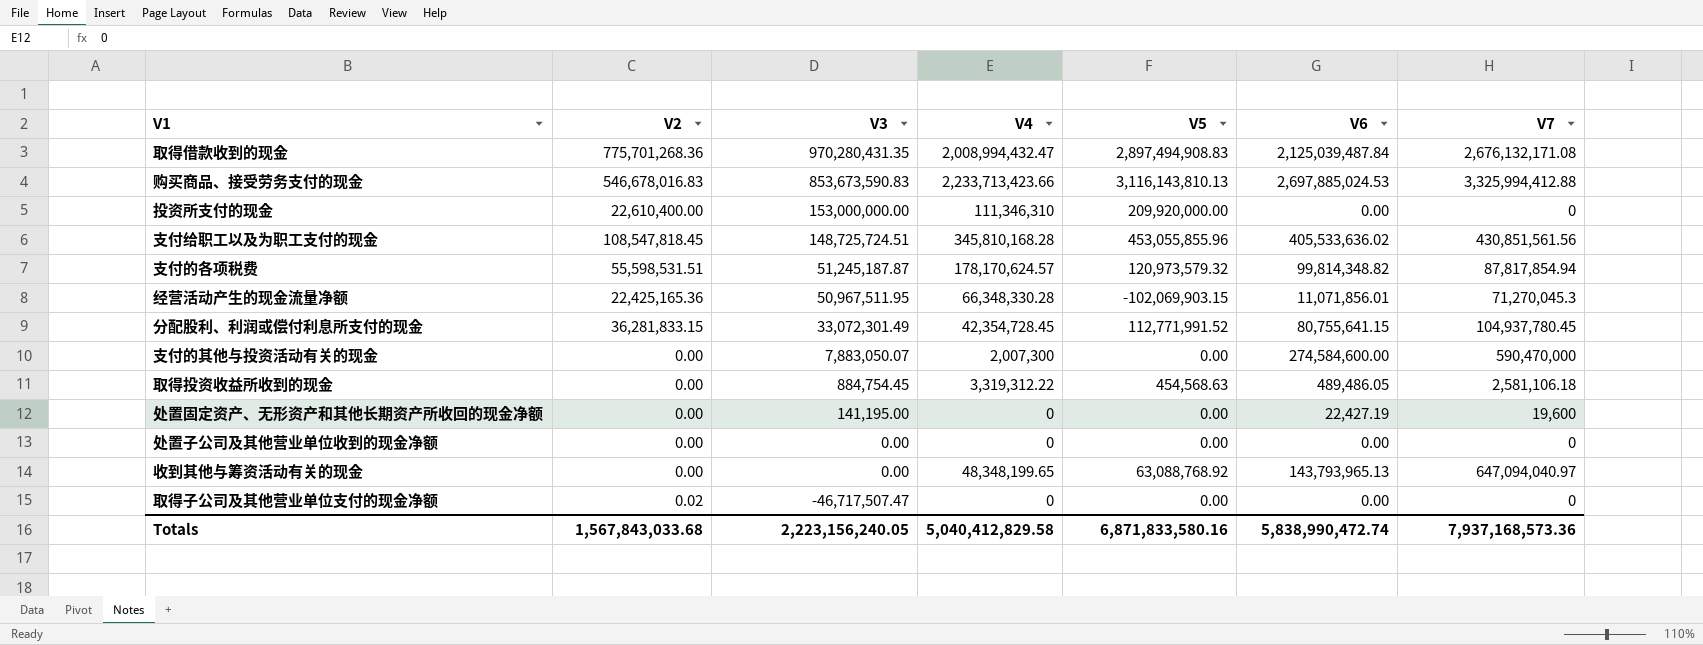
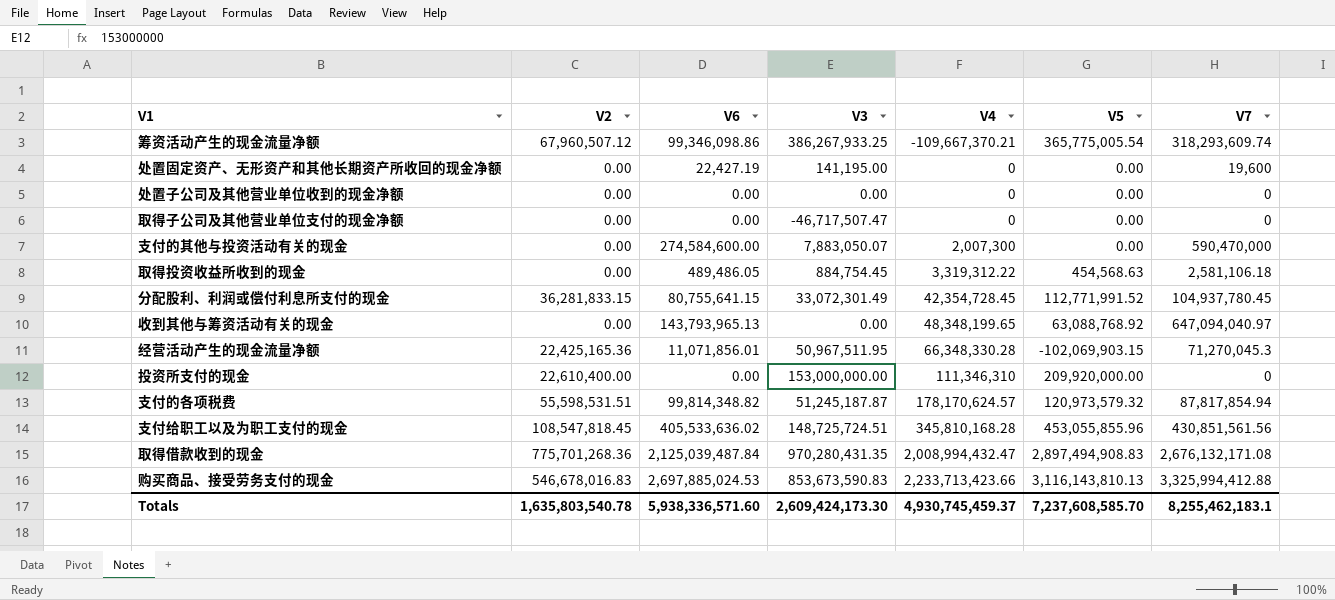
row order: V3 descending -> V4 ascending
column V6 | position: 6 -> 3
row 筹资活动产生的现金流量净额: none -> 67,960,507.12 | 99,346,098.86 | 386,267,933.25 | -109,667,370.21 | 365,775,005.54 | 318,293,609.74
取得子公司及其他营业单位支付的现金净额 | V2: 0.02 -> 0.00
Totals | V2: 1,567,843,033.68 -> 1,635,803,540.78
Totals | V6: 5,838,990,472.74 -> 5,938,336,571.60
Totals | V3: 2,223,156,240.05 -> 2,609,424,173.30
Totals | V4: 5,040,412,829.58 -> 4,930,745,459.37
Totals | V5: 6,871,833,580.16 -> 7,237,608,585.70
Totals | V7: 7,937,168,573.36 -> 8,255,462,183.1

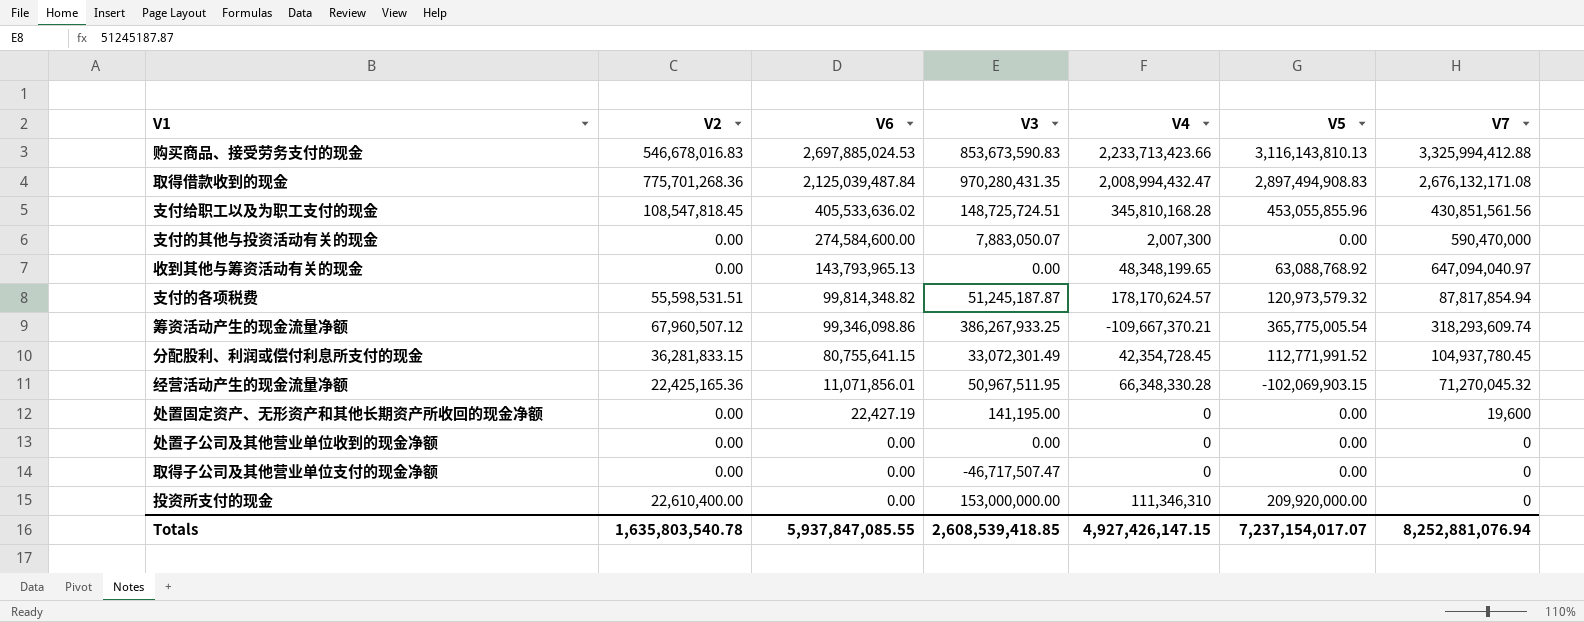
row order: V4 ascending -> V6 descending
row 取得投资收益所收到的现金: 0.00 | 489,486.05 | 884,754.45 | 3,319,312.22 | 454,568.63 | 2,581,106.18 -> none
经营活动产生的现金流量净额 | V7: 71,270,045.3 -> 71,270,045.32
Totals | V6: 5,938,336,571.60 -> 5,937,847,085.55
Totals | V3: 2,609,424,173.30 -> 2,608,539,418.85
Totals | V4: 4,930,745,459.37 -> 4,927,426,147.15
Totals | V5: 7,237,608,585.70 -> 7,237,154,017.07
Totals | V7: 8,255,462,183.1 -> 8,252,881,076.94

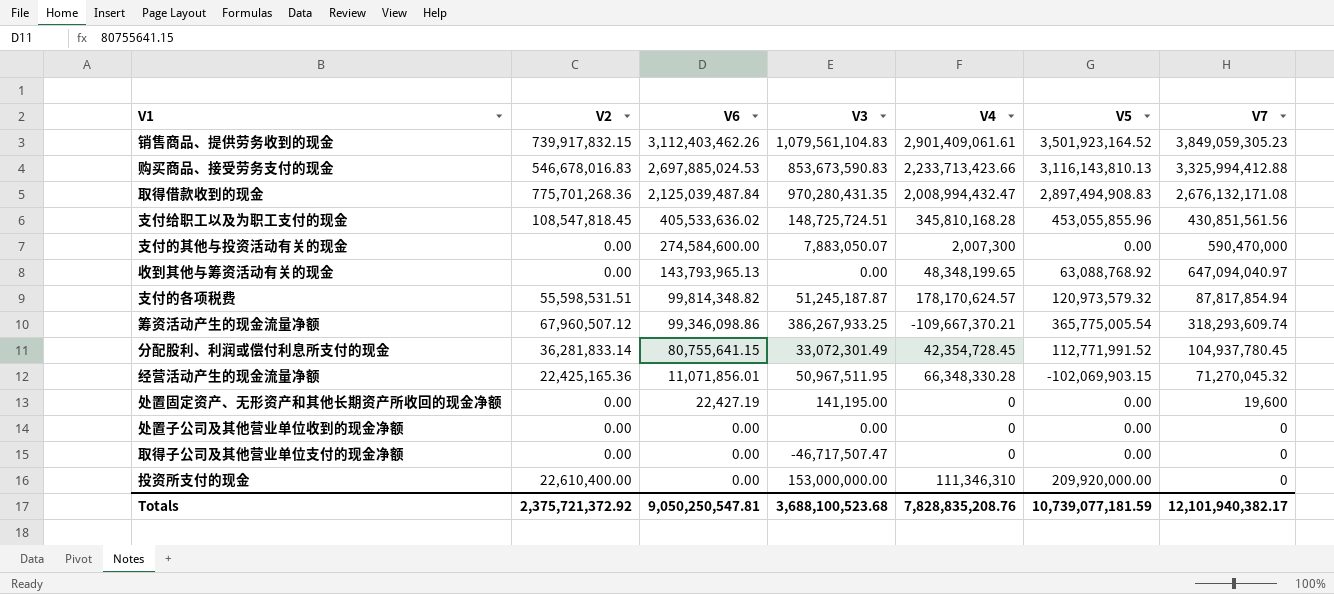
row 销售商品、提供劳务收到的现金: none -> 739,917,832.15 | 3,112,403,462.26 | 1,079,561,104.83 | 2,901,409,061.61 | 3,501,923,164.52 | 3,849,059,305.23
分配股利、利润或偿付利息所支付的现金 | V2: 36,281,833.15 -> 36,281,833.14
Totals | V2: 1,635,803,540.78 -> 2,375,721,372.92
Totals | V6: 5,937,847,085.55 -> 9,050,250,547.81
Totals | V3: 2,608,539,418.85 -> 3,688,100,523.68
Totals | V4: 4,927,426,147.15 -> 7,828,835,208.76
Totals | V5: 7,237,154,017.07 -> 10,739,077,181.59
Totals | V7: 8,252,881,076.94 -> 12,101,940,382.17

